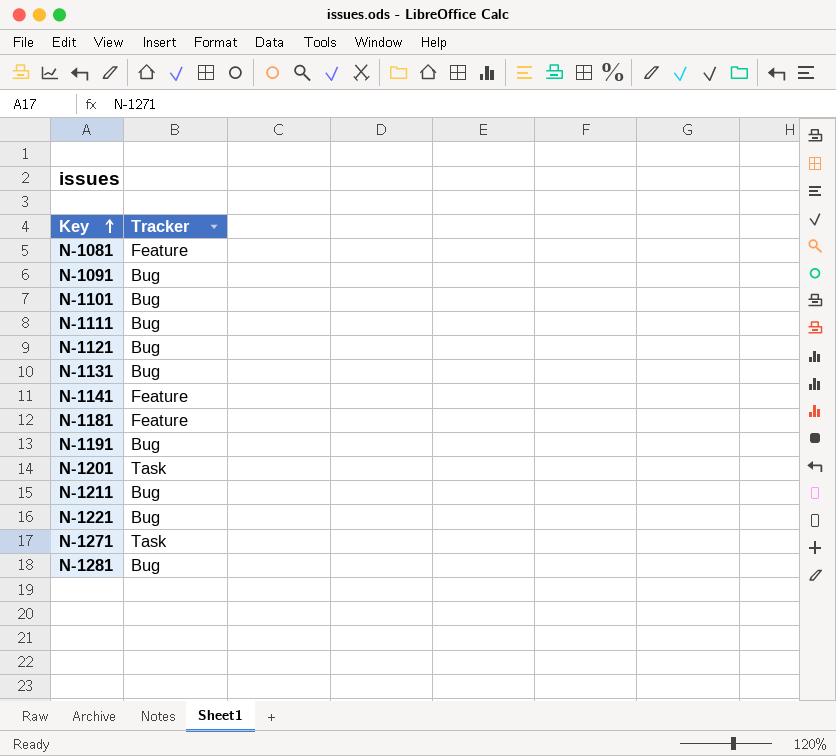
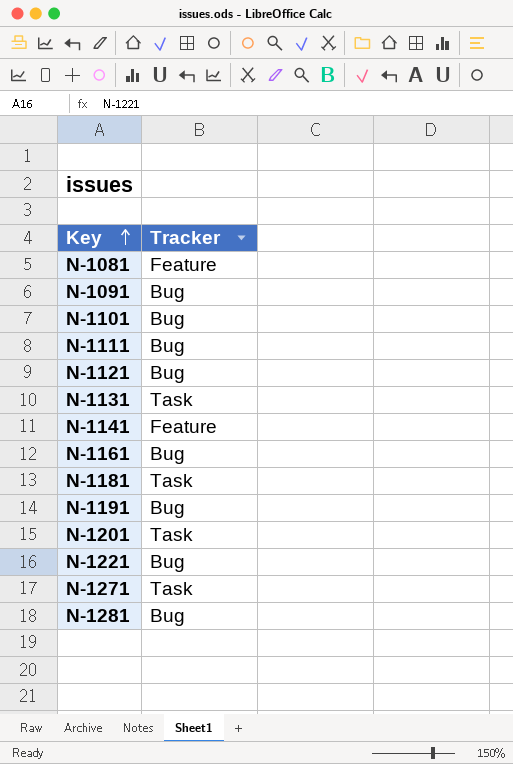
row N-1211: Bug -> none
N-1131 | Tracker: Bug -> Task
row N-1161: none -> Bug
N-1181 | Tracker: Feature -> Task

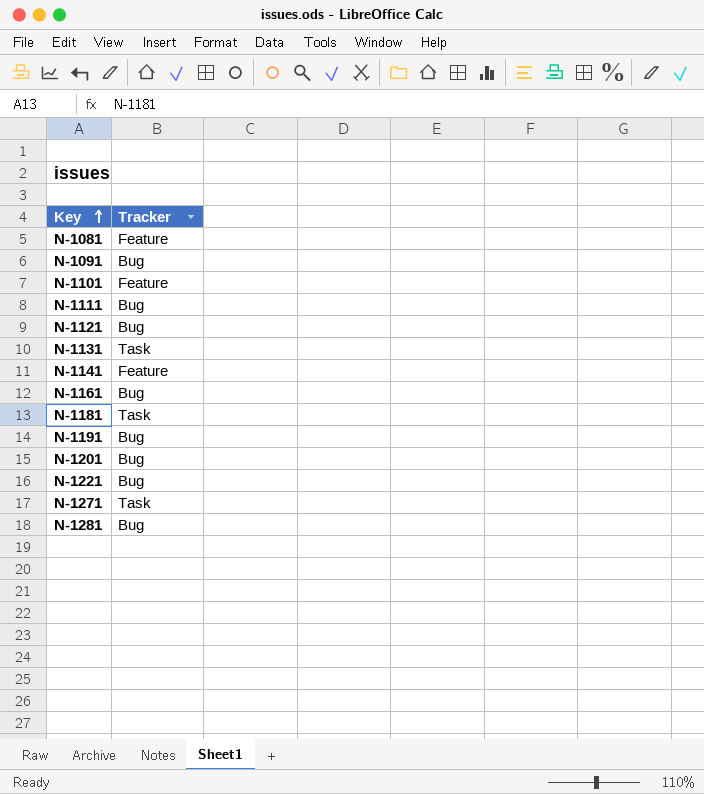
N-1101 | Tracker: Bug -> Feature
N-1201 | Tracker: Task -> Bug

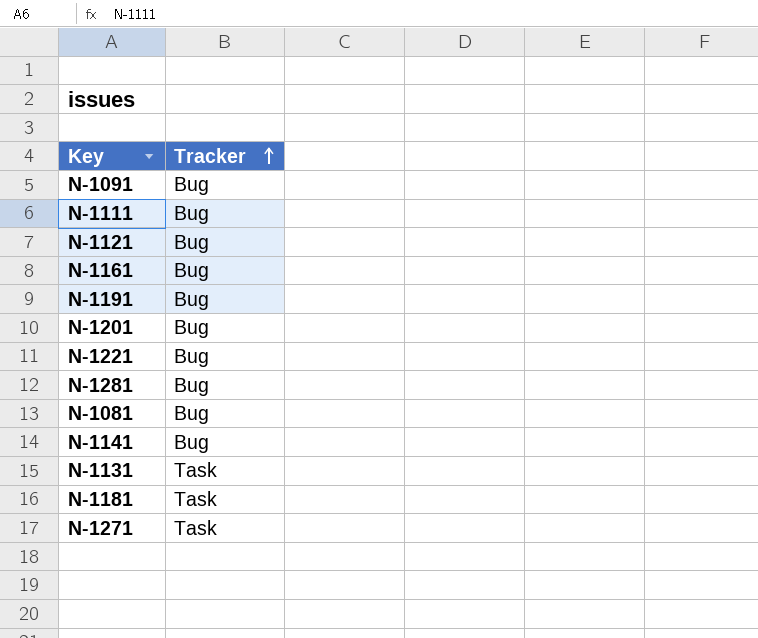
row order: Key ascending -> Tracker ascending
row N-1101: Feature -> none
N-1081 | Tracker: Feature -> Bug
N-1141 | Tracker: Feature -> Bug

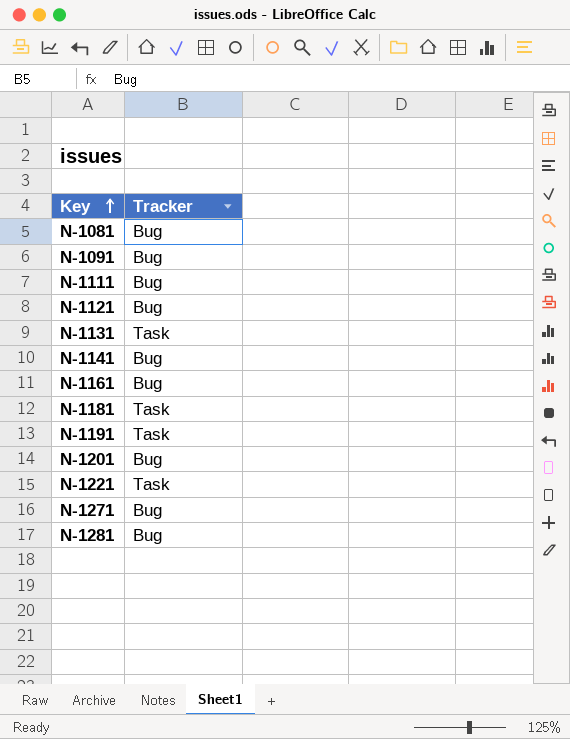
row order: Tracker ascending -> Key ascending
N-1191 | Tracker: Bug -> Task
N-1221 | Tracker: Bug -> Task
N-1271 | Tracker: Task -> Bug

